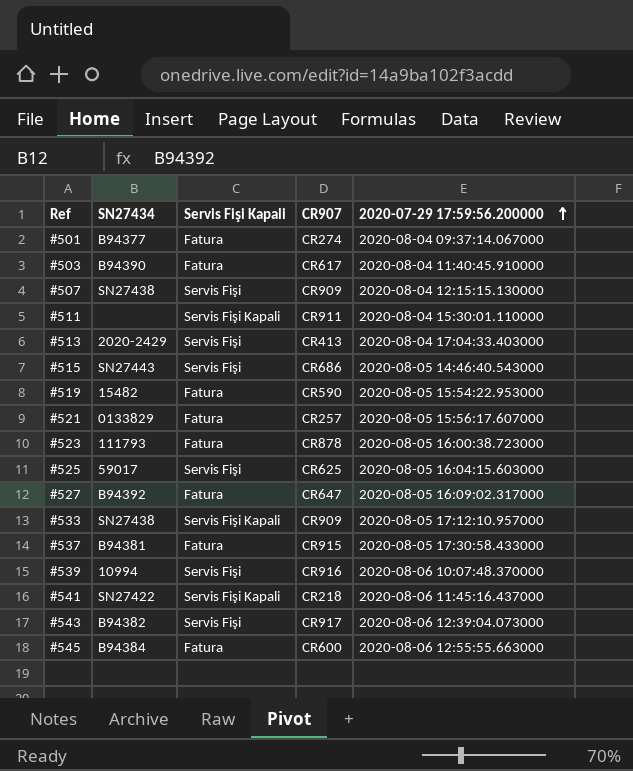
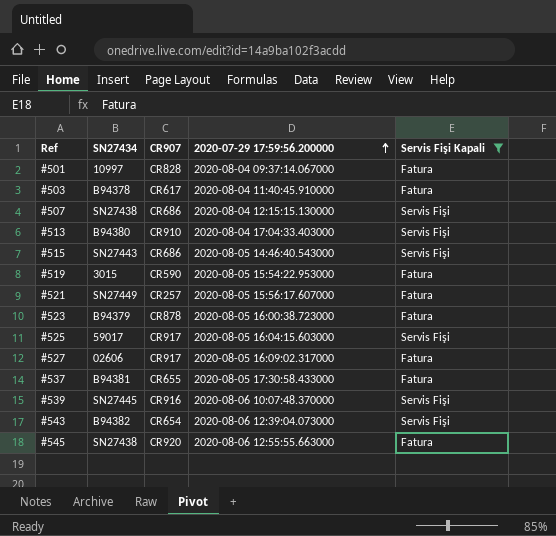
filter: none -> Servis Fişi Kapali != Servis Fişi Kapali
column Servis Fişi Kapali | position: 3 -> 5
#501 | SN27434: B94377 -> 10997
#501 | CR907: CR274 -> CR828
#503 | SN27434: B94390 -> B94378
#507 | CR907: CR909 -> CR686
#513 | SN27434: 2020-2429 -> B94380
#513 | CR907: CR413 -> CR910
#519 | SN27434: 15482 -> 3015
#521 | SN27434: 0133829 -> SN27449
#523 | SN27434: 111793 -> B94379
#525 | CR907: CR625 -> CR917
#527 | SN27434: B94392 -> 02606
#527 | CR907: CR647 -> CR917
#537 | CR907: CR915 -> CR655
#539 | SN27434: 10994 -> SN27445
#543 | CR907: CR917 -> CR654
#545 | SN27434: B94384 -> SN27438
#545 | CR907: CR600 -> CR920

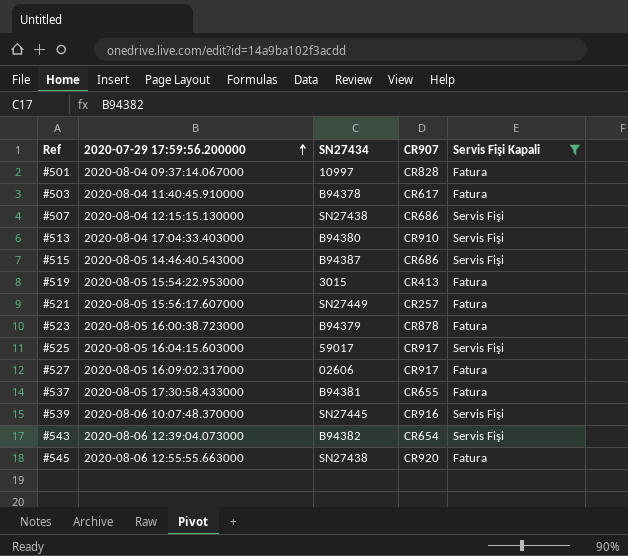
column 2020-07-29 17:59:56.200000 | position: 4 -> 2
#515 | SN27434: SN27443 -> B94387
#519 | CR907: CR590 -> CR413

